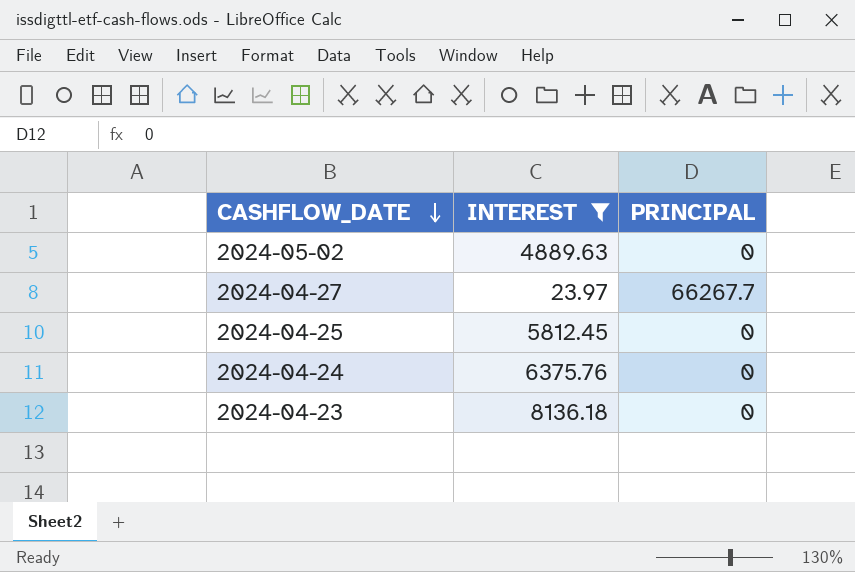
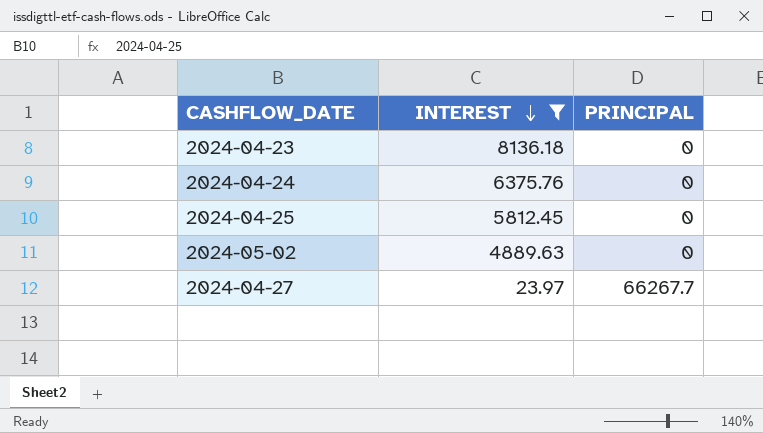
row order: CASHFLOW_DATE descending -> INTEREST descending

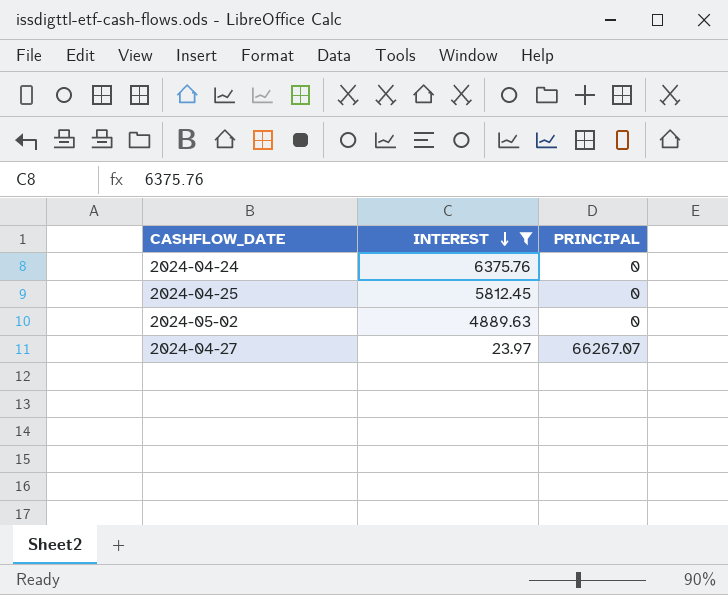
row 2024-04-23: 8136.18 | 0 -> none
2024-04-27 | PRINCIPAL: 66267.7 -> 66267.07

